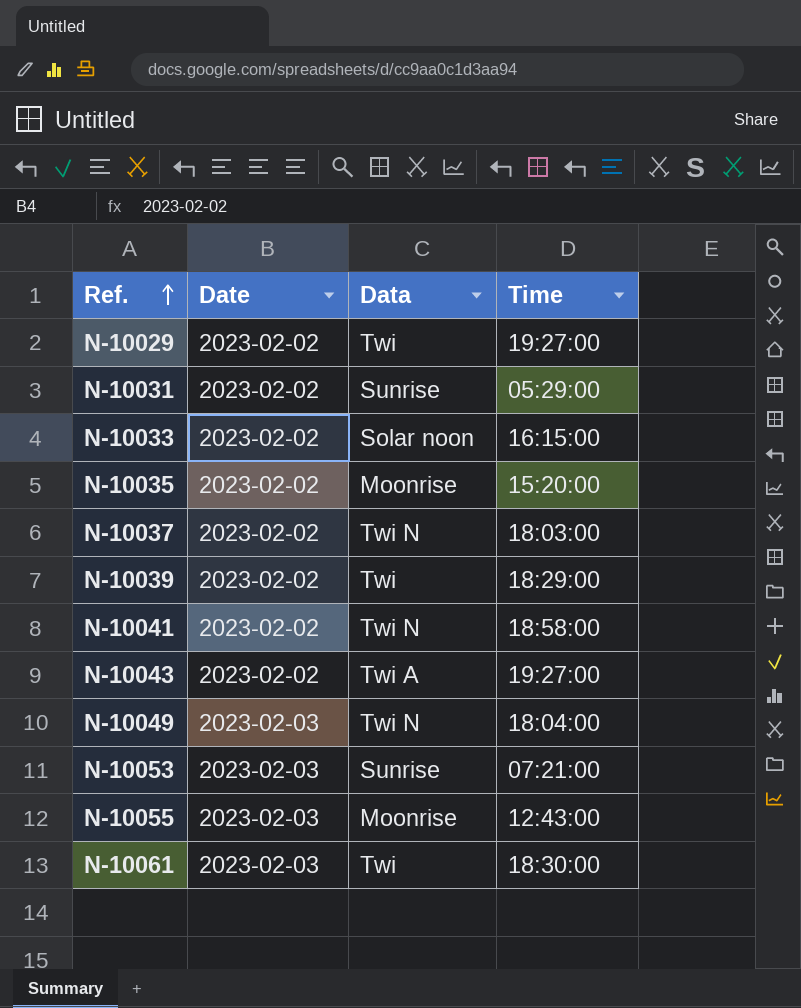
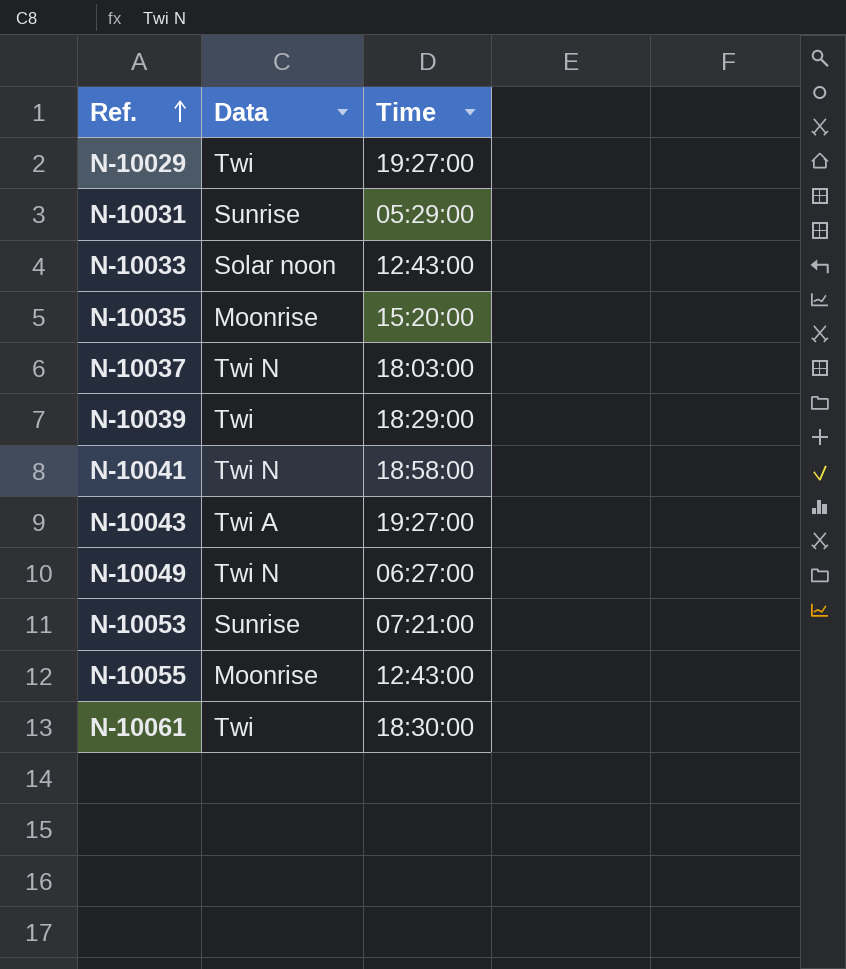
column Date | position: 2 -> none
N-10033 | Time: 16:15:00 -> 12:43:00
N-10049 | Time: 18:04:00 -> 06:27:00

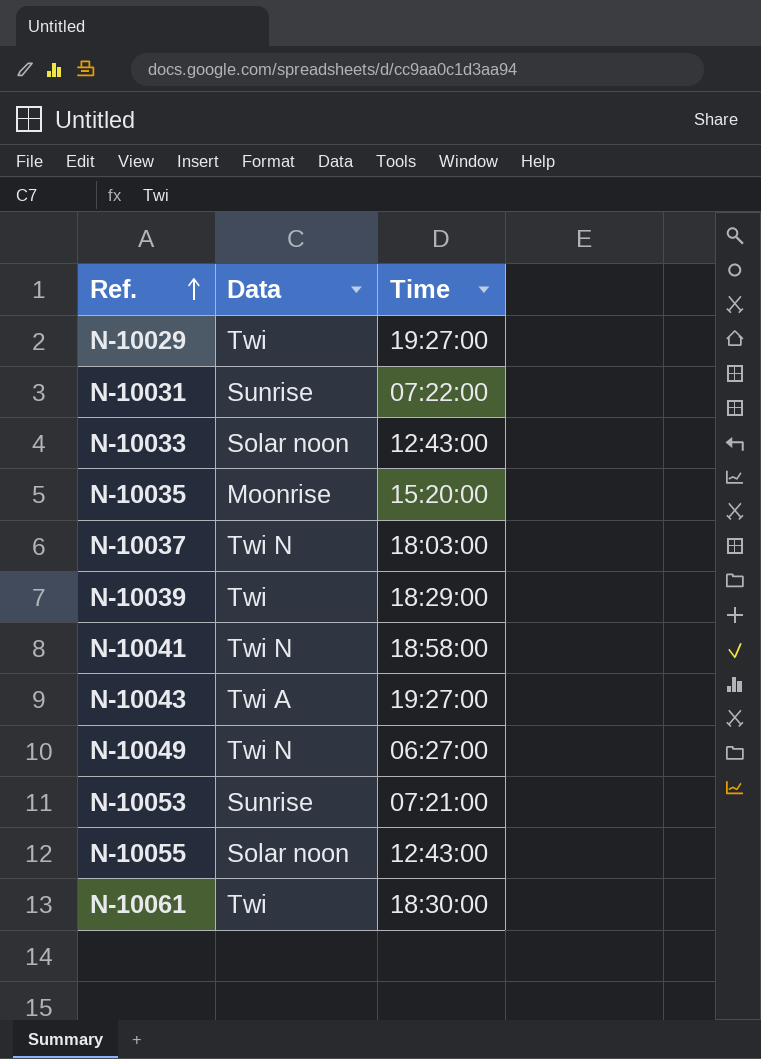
N-10031 | Time: 05:29:00 -> 07:22:00
N-10055 | Data: Moonrise -> Solar noon

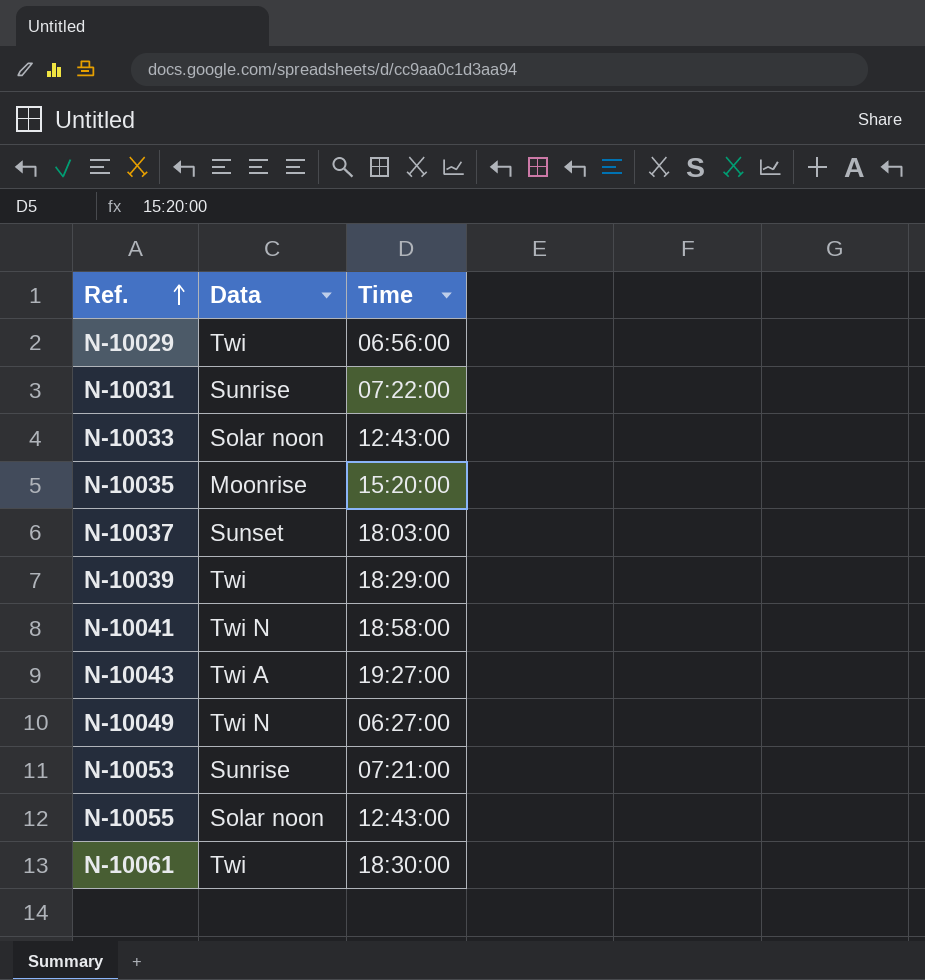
N-10029 | Time: 19:27:00 -> 06:56:00
N-10037 | Data: Twi N -> Sunset

